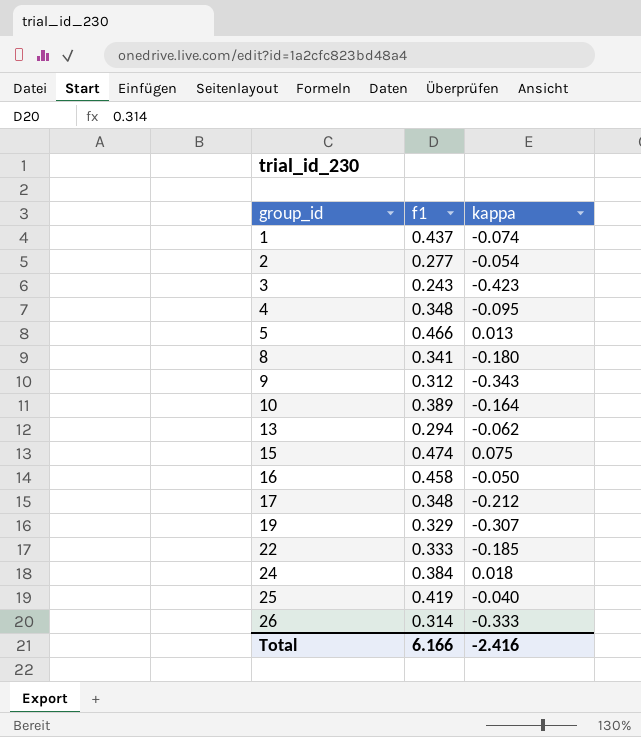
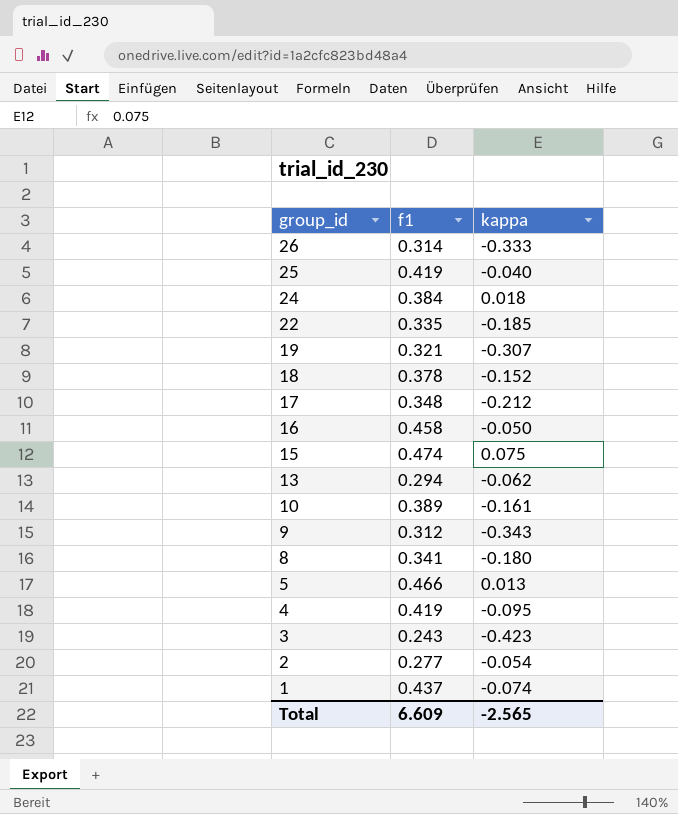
row order: group_id ascending -> group_id descending
22 | f1: 0.333 -> 0.335
19 | f1: 0.329 -> 0.321
row 18: none -> 0.378 | -0.152
10 | kappa: -0.164 -> -0.161
4 | f1: 0.348 -> 0.419
Total | f1: 6.166 -> 6.609
Total | kappa: -2.416 -> -2.565

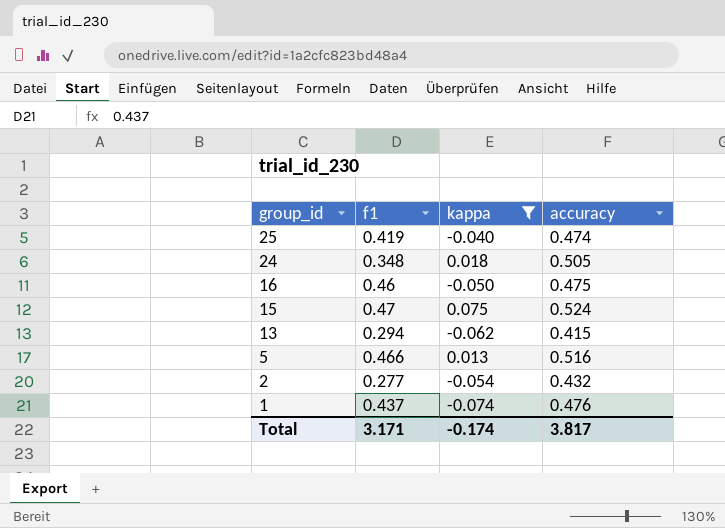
filter: none -> kappa >= -0.074
column accuracy | position: none -> 4
24 | f1: 0.384 -> 0.348
16 | f1: 0.458 -> 0.46
15 | f1: 0.474 -> 0.47
Total | f1: 6.609 -> 3.171
Total | kappa: -2.565 -> -0.174

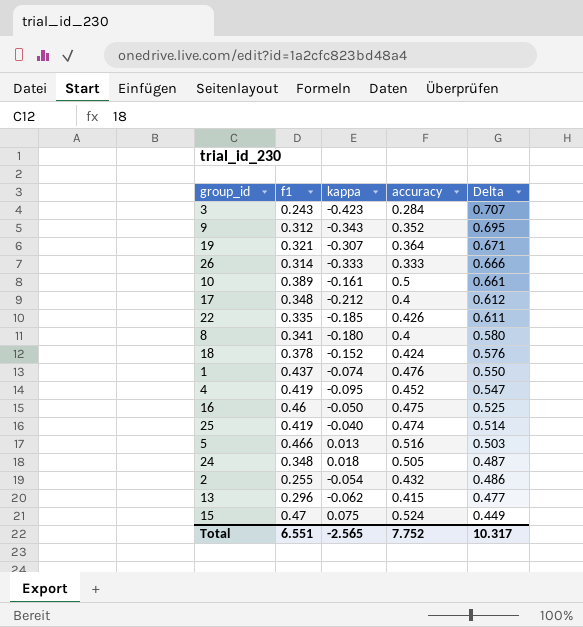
filter: kappa >= -0.074 -> none
row order: group_id descending -> Delta descending
column Delta | formula: none -> [accuracy] - [kappa]
2 | f1: 0.277 -> 0.255
13 | f1: 0.294 -> 0.296
Total | f1: 3.171 -> 6.551
Total | kappa: -0.174 -> -2.565
Total | accuracy: 3.817 -> 7.752

